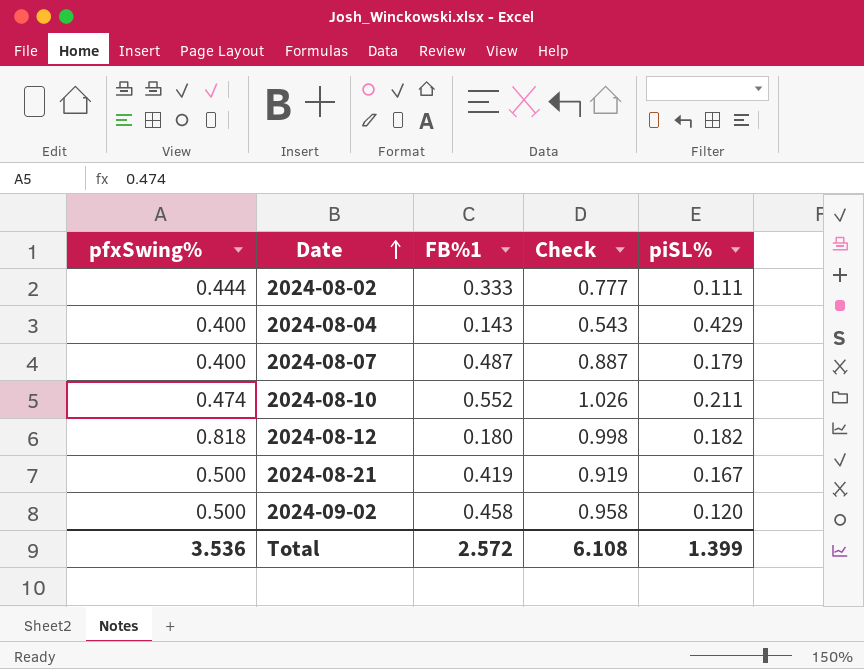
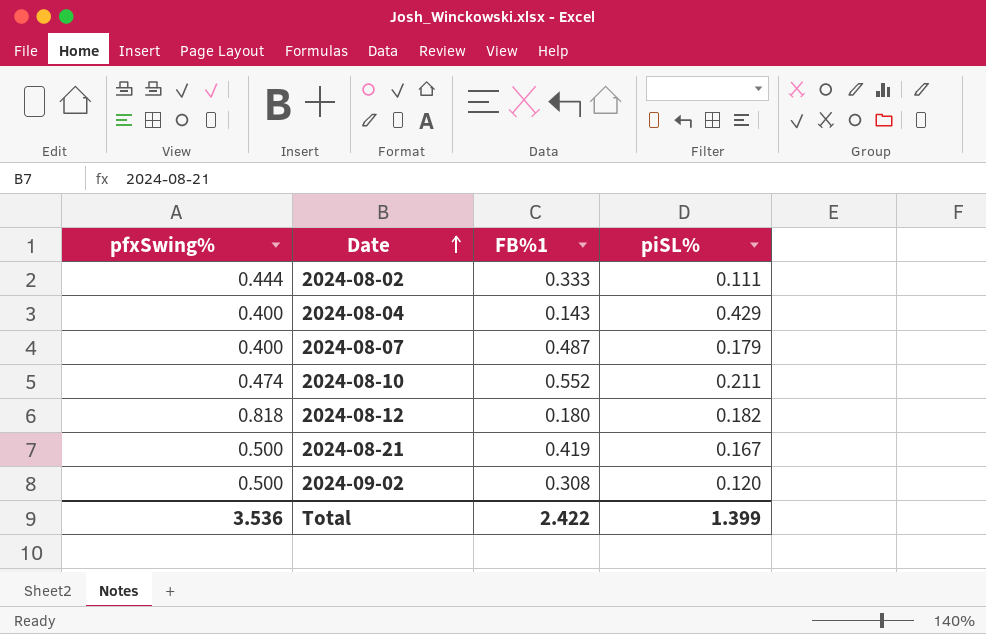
column Check | formula: [pfxSwing%] + [FB%1] -> none
2024-09-02 | FB%1: 0.458 -> 0.308
Total | FB%1: 2.572 -> 2.422

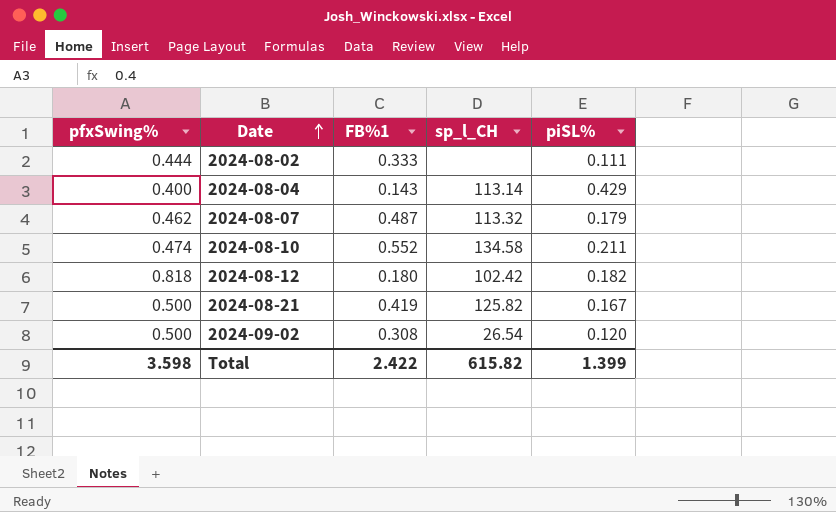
column sp_l_CH | position: none -> 4
2024-08-07 | pfxSwing%: 0.400 -> 0.462
Total | pfxSwing%: 3.536 -> 3.598

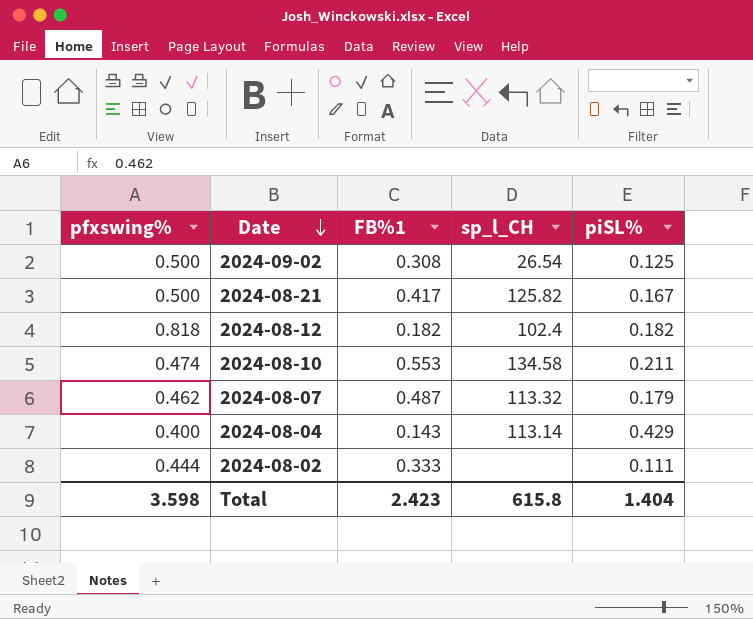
row order: Date ascending -> Date descending
column name: pfxSwing% -> pfxswing%
2024-09-02 | piSL%: 0.120 -> 0.125
2024-08-21 | FB%1: 0.419 -> 0.417
2024-08-12 | FB%1: 0.180 -> 0.182
2024-08-12 | sp_l_CH: 102.42 -> 102.4
2024-08-10 | FB%1: 0.552 -> 0.553
Total | FB%1: 2.422 -> 2.423
Total | sp_l_CH: 615.82 -> 615.8
Total | piSL%: 1.399 -> 1.404

